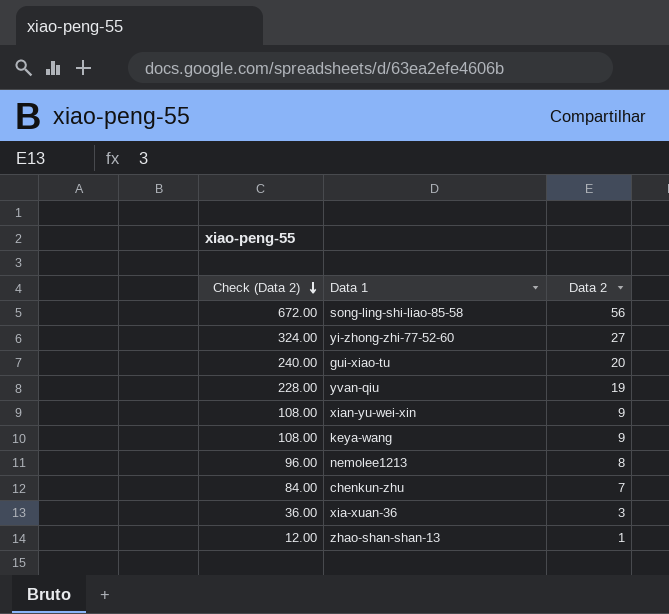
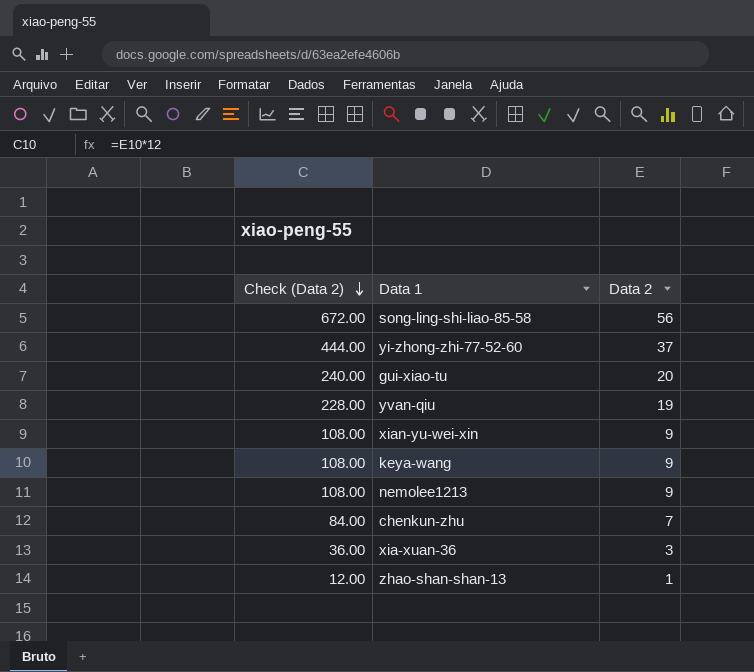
yi-zhong-zhi-77-52-60 | Check (Data 2): 324.00 -> 444.00
yi-zhong-zhi-77-52-60 | Data 2: 27 -> 37
nemolee1213 | Check (Data 2): 96.00 -> 108.00
nemolee1213 | Data 2: 8 -> 9

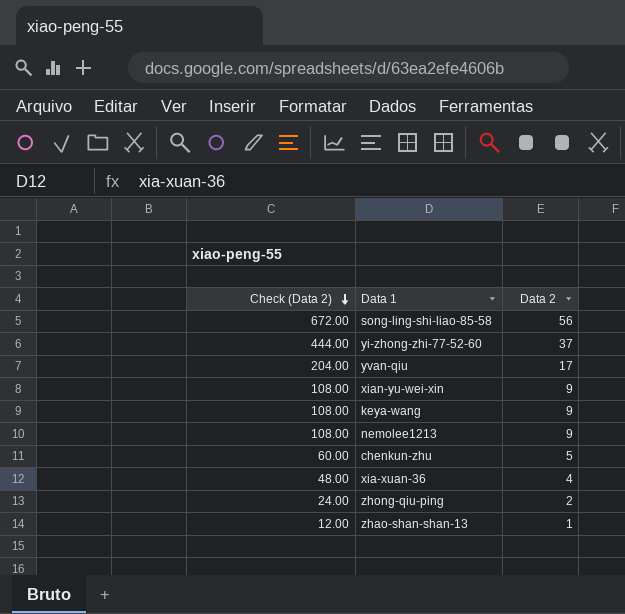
row gui-xiao-tu: 240.00 | 20 -> none
yvan-qiu | Check (Data 2): 228.00 -> 204.00
yvan-qiu | Data 2: 19 -> 17
chenkun-zhu | Check (Data 2): 84.00 -> 60.00
chenkun-zhu | Data 2: 7 -> 5
xia-xuan-36 | Check (Data 2): 36.00 -> 48.00
xia-xuan-36 | Data 2: 3 -> 4
row zhong-qiu-ping: none -> 24.00 | 2

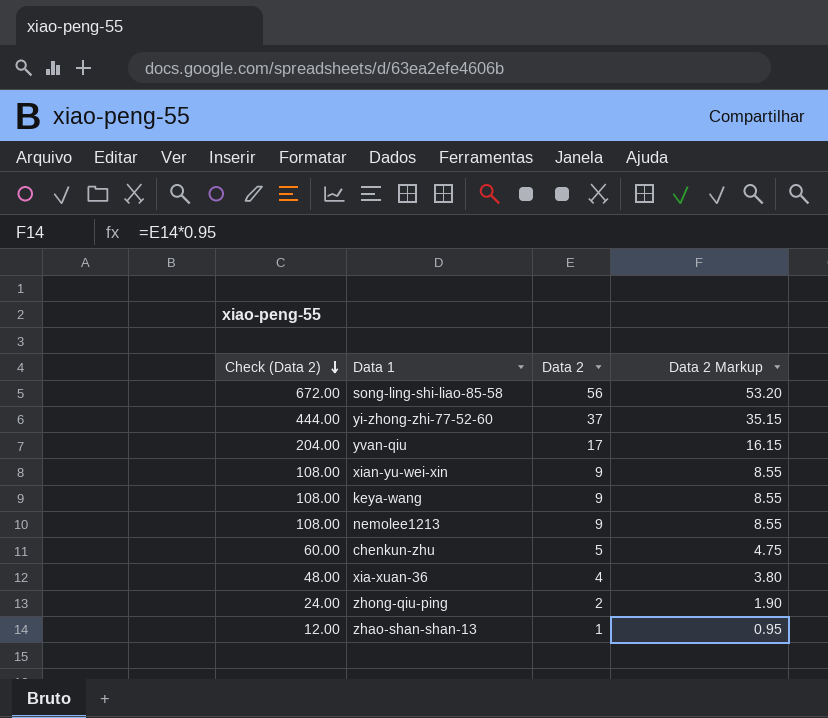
column Data 2 Markup | formula: none -> [Data 2] * 0.95

